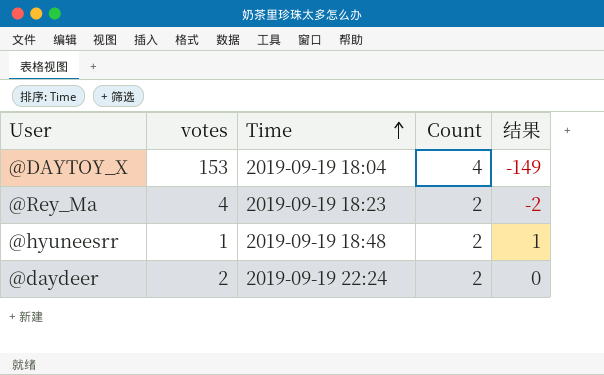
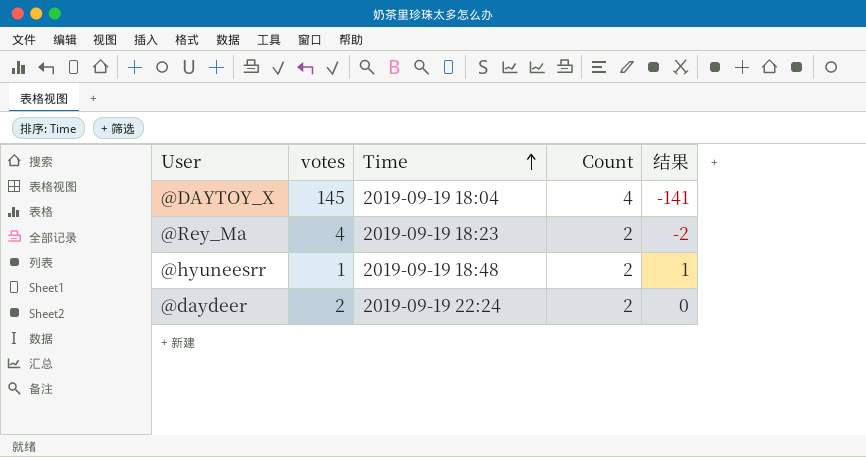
@DAYTOY_X | votes: 153 -> 145
@DAYTOY_X | 结果: -149 -> -141

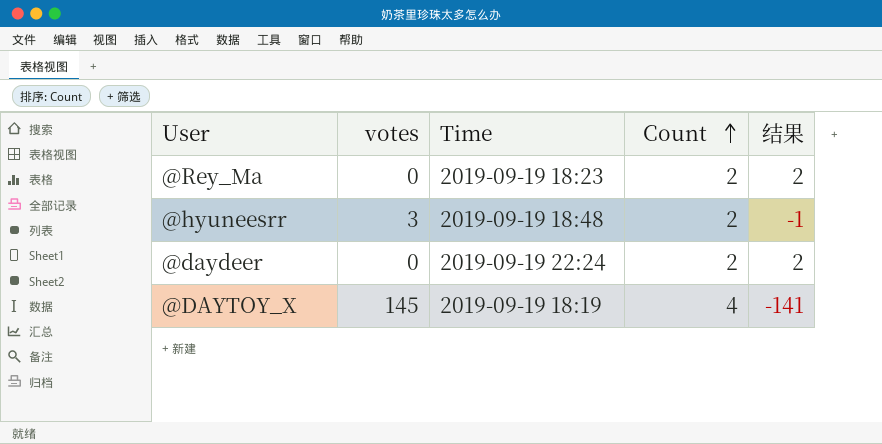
row order: Time ascending -> Count ascending
@Rey_Ma | votes: 4 -> 0
@Rey_Ma | 结果: -2 -> 2
@hyuneesrr | votes: 1 -> 3
@hyuneesrr | 结果: 1 -> -1
@daydeer | votes: 2 -> 0
@daydeer | 结果: 0 -> 2
@DAYTOY_X | Time: 2019-09-19 18:04 -> 2019-09-19 18:19

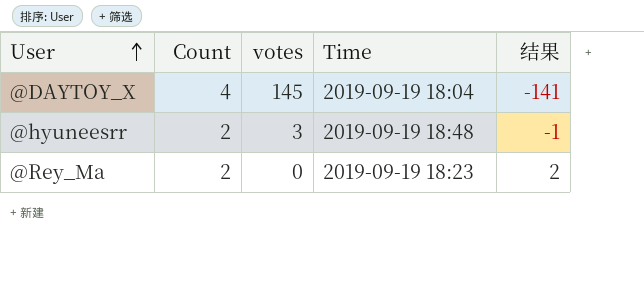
row order: Count ascending -> User ascending
column Count | position: 4 -> 2
row @daydeer: 0 | 2019-09-19 22:24 | 2 | 2 -> none
@DAYTOY_X | Time: 2019-09-19 18:19 -> 2019-09-19 18:04

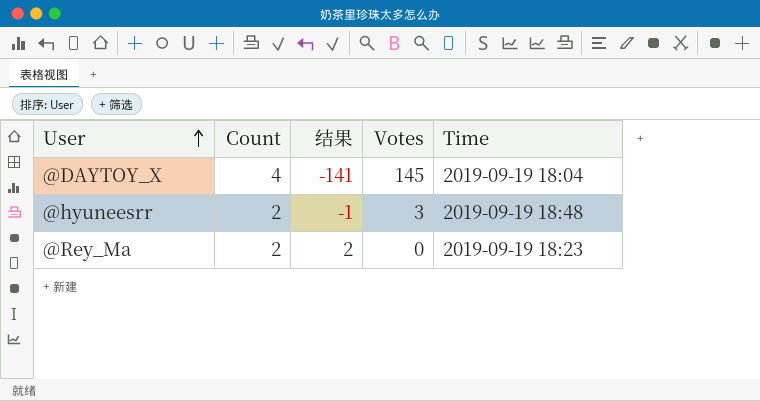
column 结果 | position: 5 -> 3
column name: votes -> Votes

